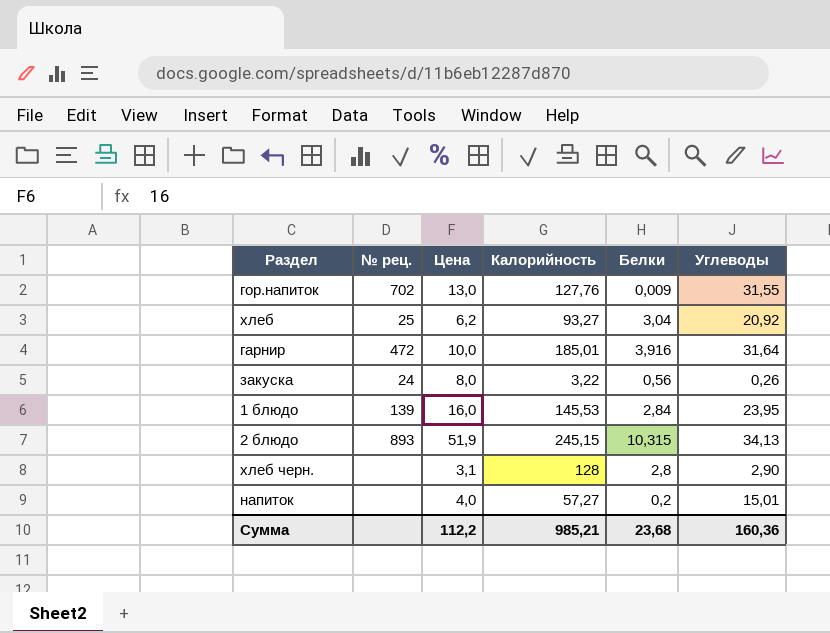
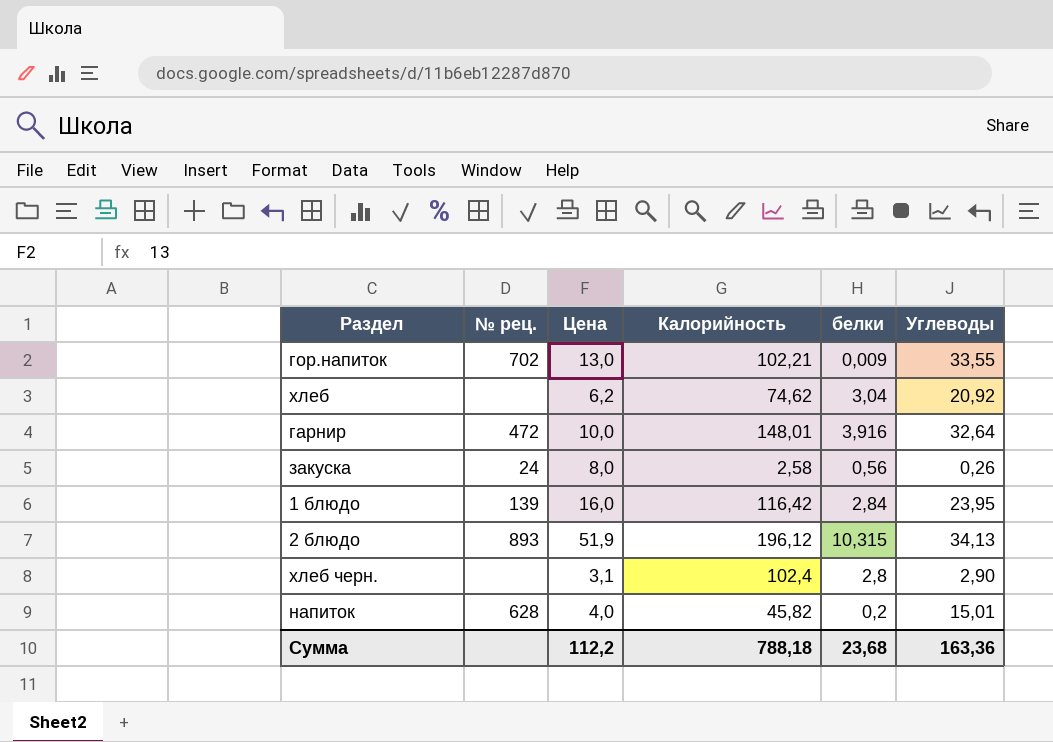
column name: Белки -> белки
гор.напиток | Калорийность: 127,76 -> 102,21
гор.напиток | Углеводы: 31,55 -> 33,55
хлеб | № рец.: 25 -> none
хлеб | Калорийность: 93,27 -> 74,62
гарнир | Калорийность: 185,01 -> 148,01
гарнир | Углеводы: 31,64 -> 32,64
закуска | Калорийность: 3,22 -> 2,58
1 блюдо | Калорийность: 145,53 -> 116,42
2 блюдо | Калорийность: 245,15 -> 196,12
хлеб черн. | Калорийность: 128 -> 102,4
напиток | № рец.: none -> 628
напиток | Калорийность: 57,27 -> 45,82
Сумма | Калорийность: 985,21 -> 788,18
Сумма | Углеводы: 160,36 -> 163,36

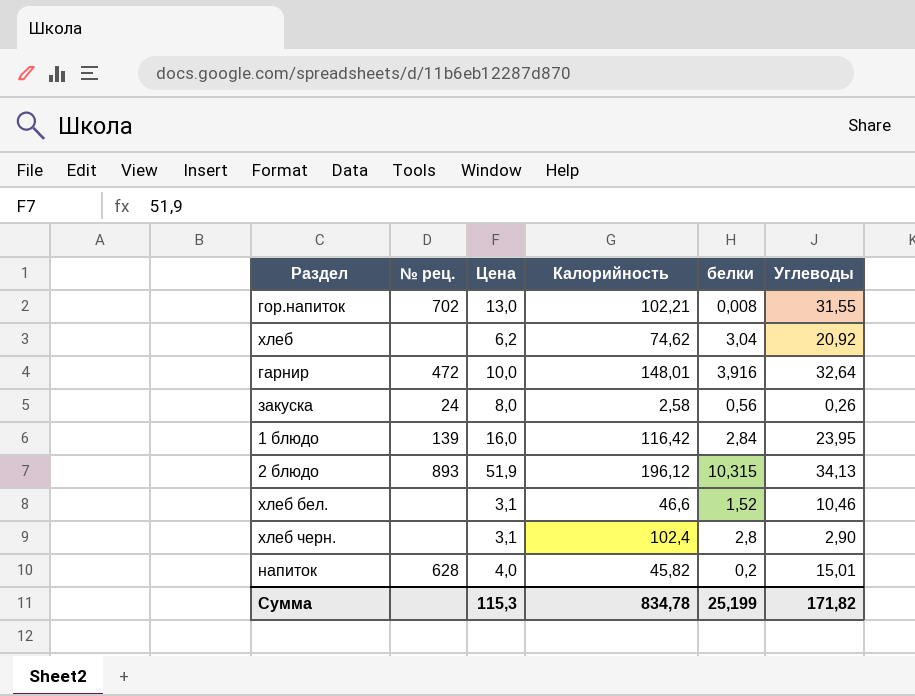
гор.напиток | белки: 0,009 -> 0,008
гор.напиток | Углеводы: 33,55 -> 31,55
row хлеб бел.: none -> none | 3,1 | 46,6 | 1,52 | 10,46
Сумма | Цена: 112,2 -> 115,3
Сумма | Калорийность: 788,18 -> 834,78
Сумма | белки: 23,68 -> 25,199
Сумма | Углеводы: 163,36 -> 171,82

